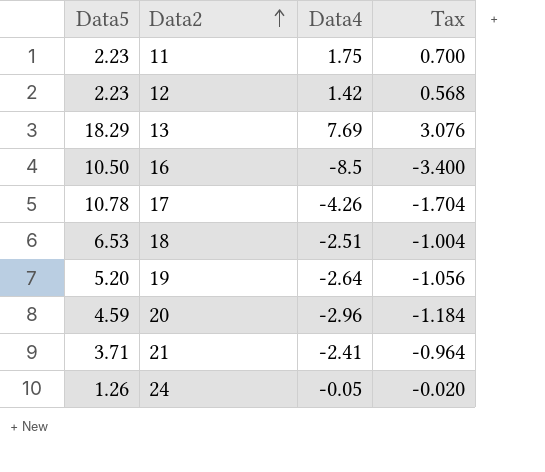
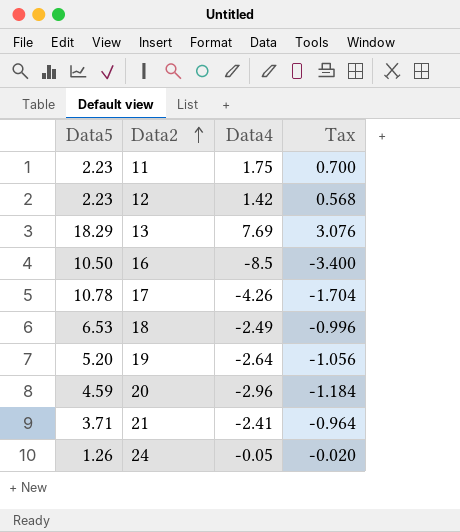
18 | Data4: -2.51 -> -2.49
18 | Tax: -1.004 -> -0.996

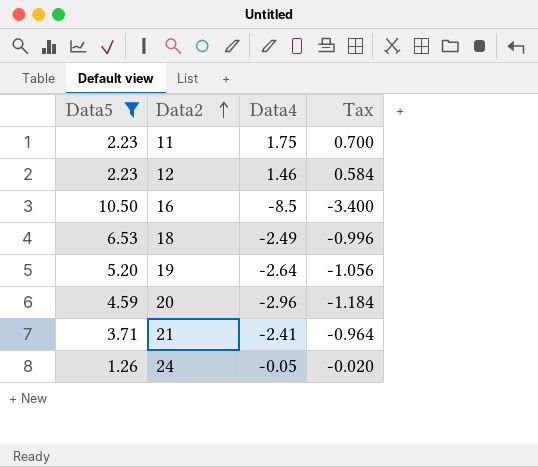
filter: none -> Data5 <= 10.50
12 | Data4: 1.42 -> 1.46
12 | Tax: 0.568 -> 0.584

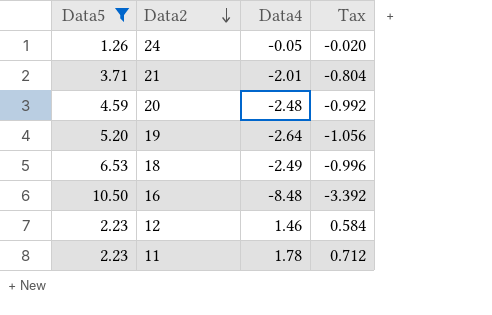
row order: Data2 ascending -> Data2 descending
21 | Data4: -2.41 -> -2.01
21 | Tax: -0.964 -> -0.804
20 | Data4: -2.96 -> -2.48
20 | Tax: -1.184 -> -0.992
16 | Data4: -8.5 -> -8.48
16 | Tax: -3.400 -> -3.392
11 | Data4: 1.75 -> 1.78
11 | Tax: 0.700 -> 0.712

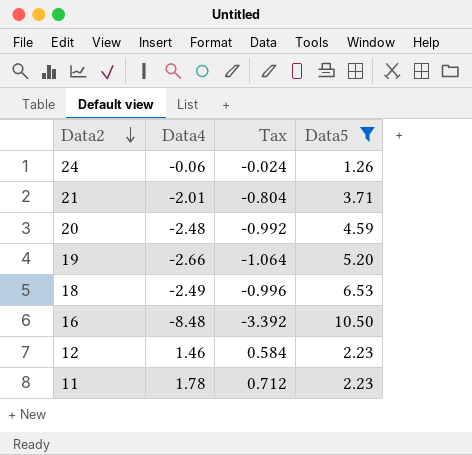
column Data5 | position: 1 -> 4
24 | Data4: -0.05 -> -0.06
24 | Tax: -0.020 -> -0.024
19 | Data4: -2.64 -> -2.66
19 | Tax: -1.056 -> -1.064

